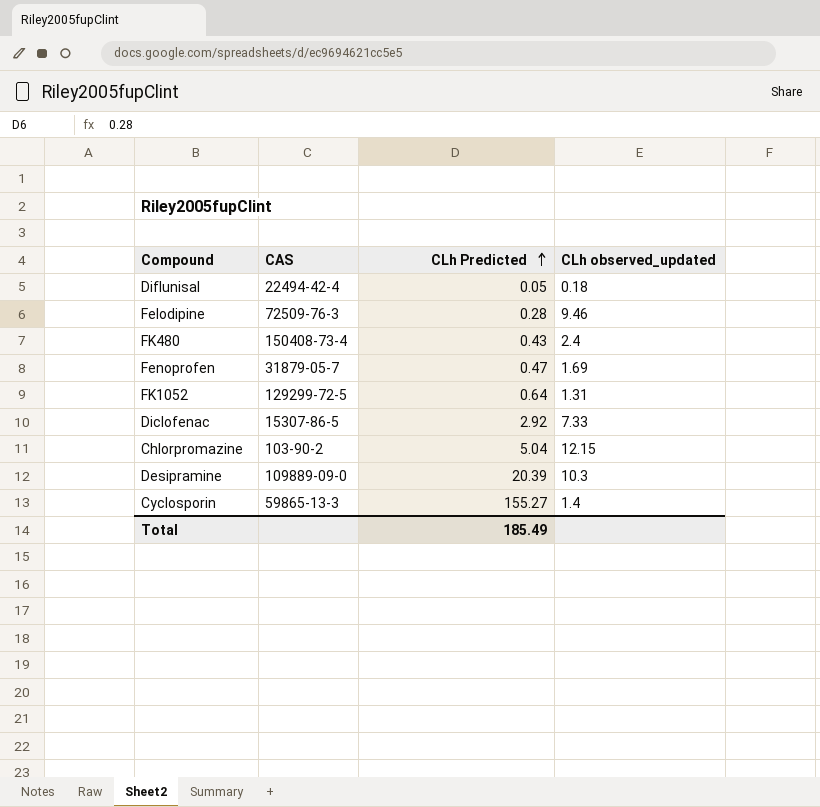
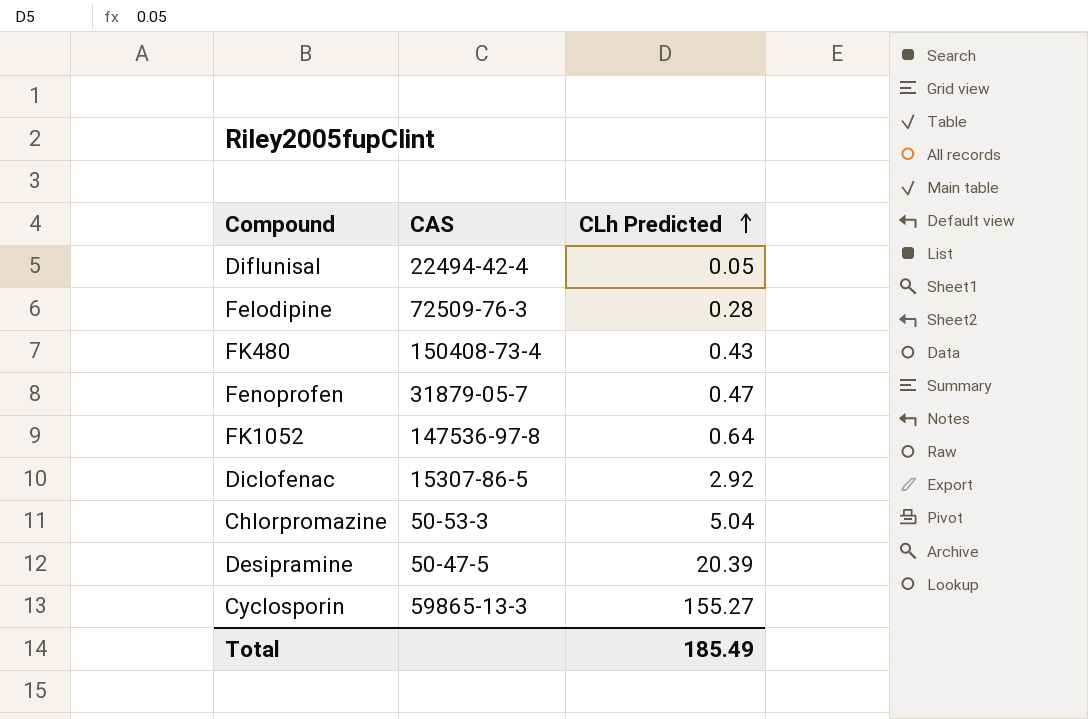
column CLh observed_updated | position: 4 -> none
FK1052 | CAS: 129299-72-5 -> 147536-97-8
Chlorpromazine | CAS: 103-90-2 -> 50-53-3
Desipramine | CAS: 109889-09-0 -> 50-47-5

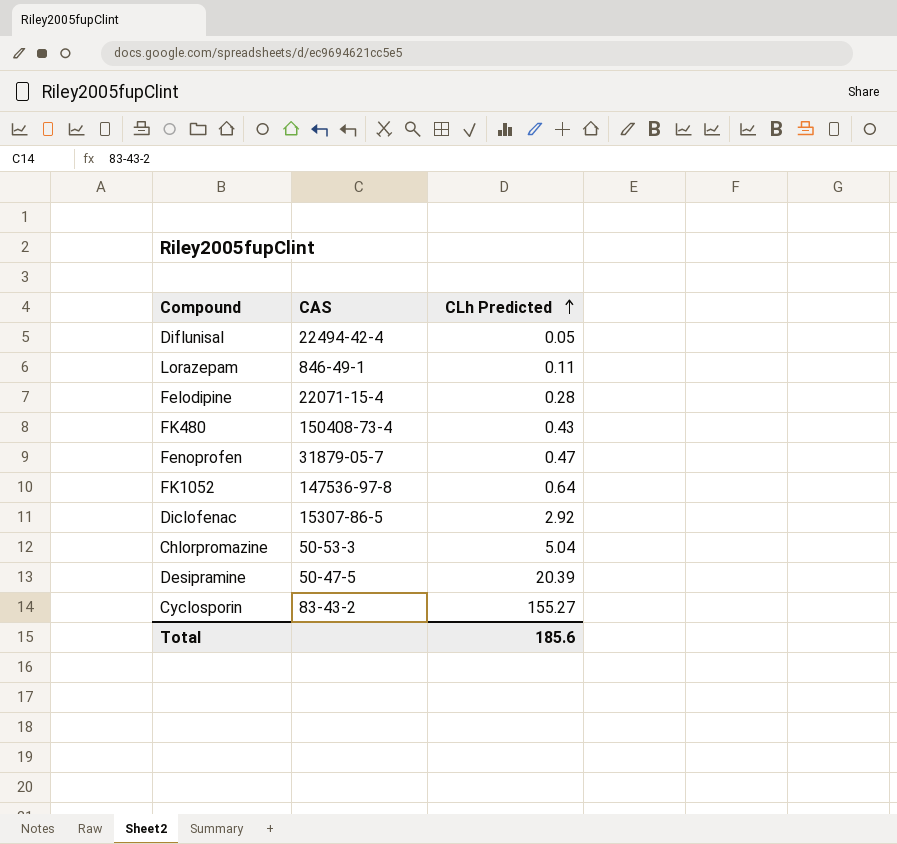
row Lorazepam: none -> 846-49-1 | 0.11
Felodipine | CAS: 72509-76-3 -> 22071-15-4
Cyclosporin | CAS: 59865-13-3 -> 83-43-2
Total | CLh Predicted: 185.49 -> 185.6

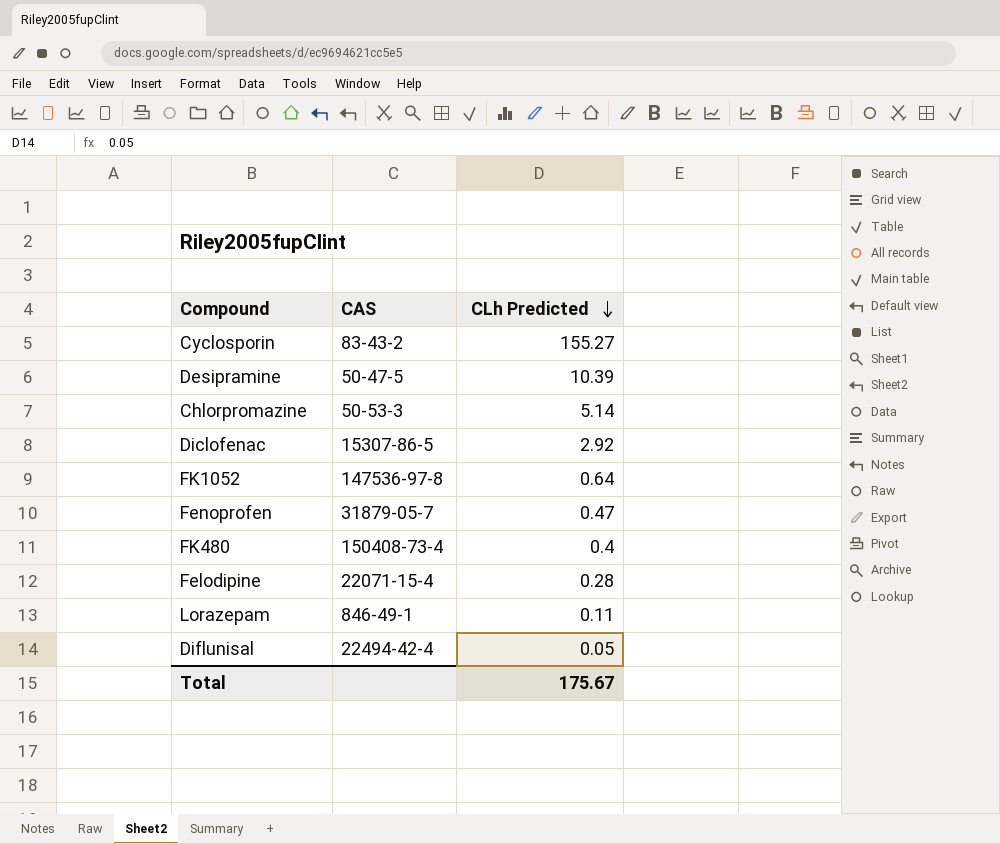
row order: CLh Predicted ascending -> CLh Predicted descending
Desipramine | CLh Predicted: 20.39 -> 10.39
Chlorpromazine | CLh Predicted: 5.04 -> 5.14
FK480 | CLh Predicted: 0.43 -> 0.4
Total | CLh Predicted: 185.6 -> 175.67

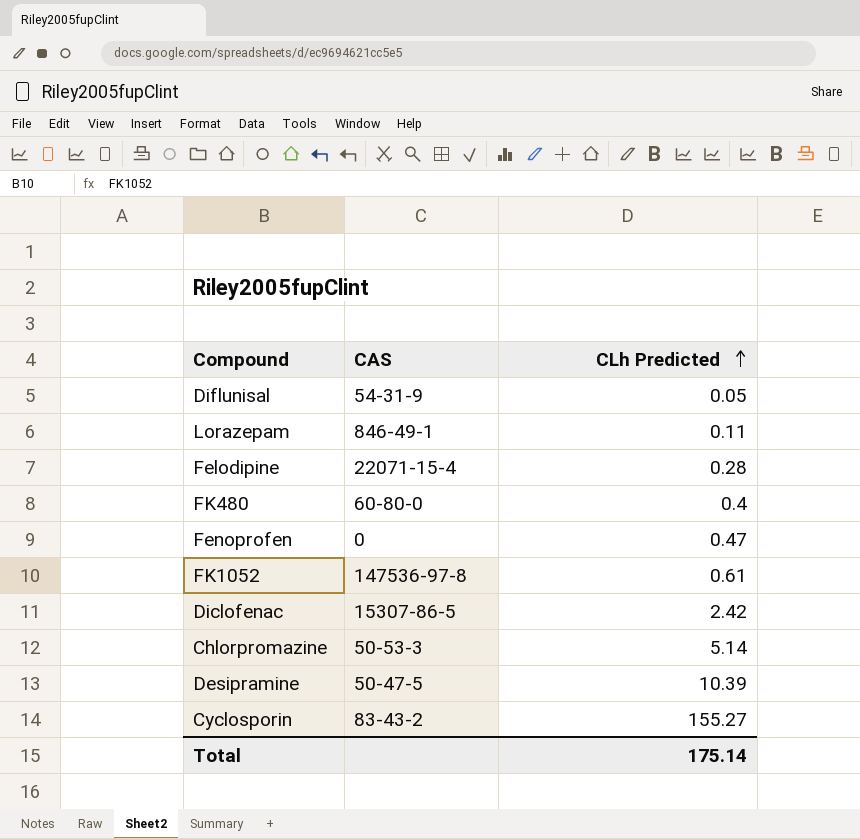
row order: CLh Predicted descending -> CLh Predicted ascending
Diflunisal | CAS: 22494-42-4 -> 54-31-9
FK480 | CAS: 150408-73-4 -> 60-80-0
Fenoprofen | CAS: 31879-05-7 -> 0
FK1052 | CLh Predicted: 0.64 -> 0.61
Diclofenac | CLh Predicted: 2.92 -> 2.42
Total | CLh Predicted: 175.67 -> 175.14

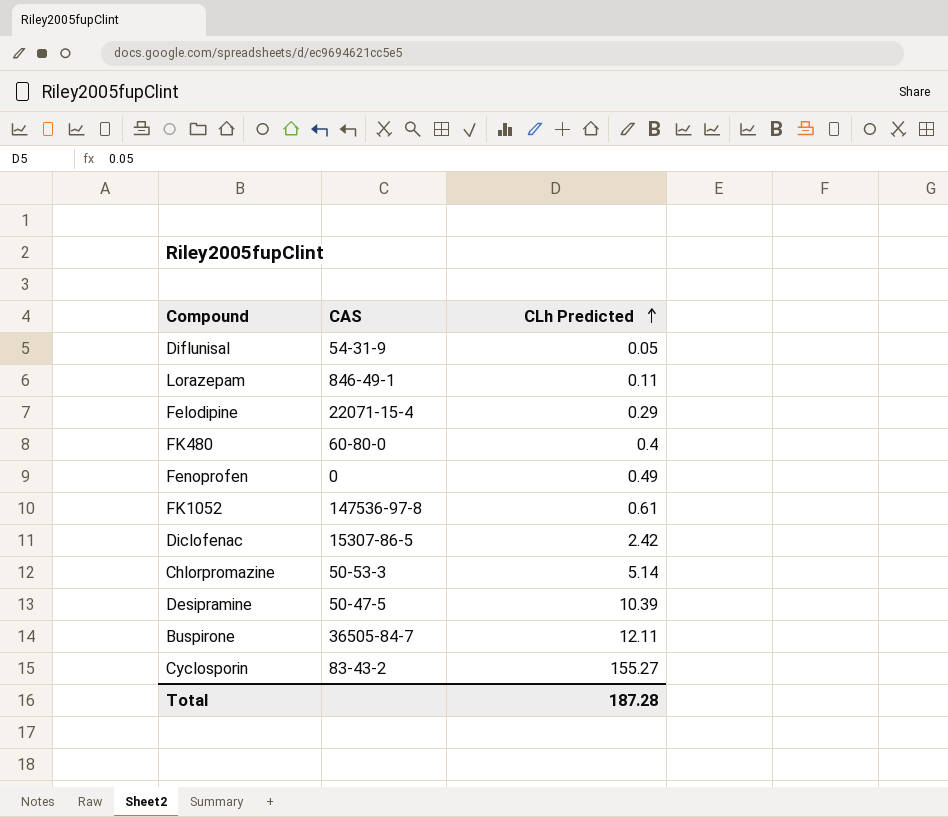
Felodipine | CLh Predicted: 0.28 -> 0.29
Fenoprofen | CLh Predicted: 0.47 -> 0.49
row Buspirone: none -> 36505-84-7 | 12.11
Total | CLh Predicted: 175.14 -> 187.28

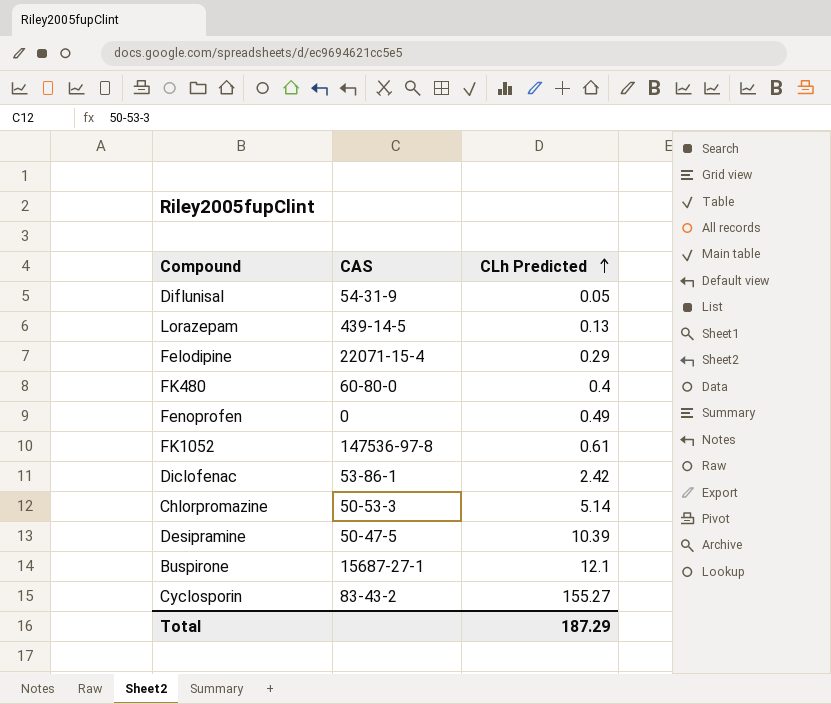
Lorazepam | CAS: 846-49-1 -> 439-14-5
Lorazepam | CLh Predicted: 0.11 -> 0.13
Diclofenac | CAS: 15307-86-5 -> 53-86-1
Buspirone | CAS: 36505-84-7 -> 15687-27-1
Buspirone | CLh Predicted: 12.11 -> 12.1
Total | CLh Predicted: 187.28 -> 187.29

